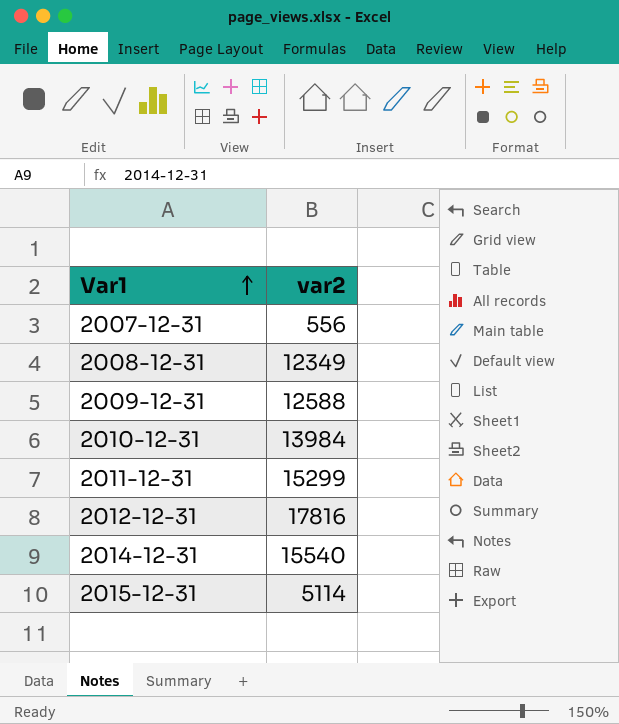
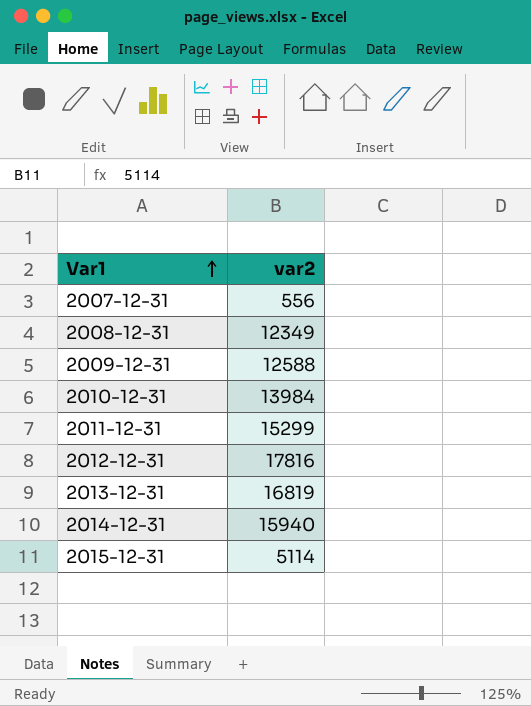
row 2013-12-31: none -> 16819
2014-12-31 | var2: 15540 -> 15940

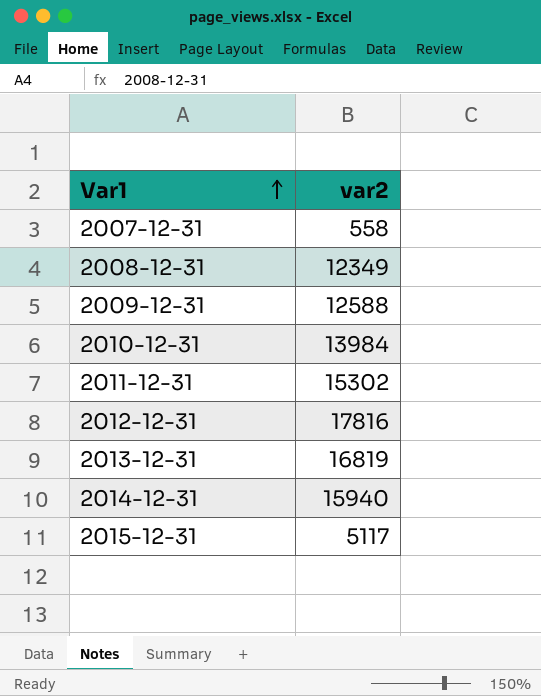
2007-12-31 | var2: 556 -> 558
2011-12-31 | var2: 15299 -> 15302
2015-12-31 | var2: 5114 -> 5117

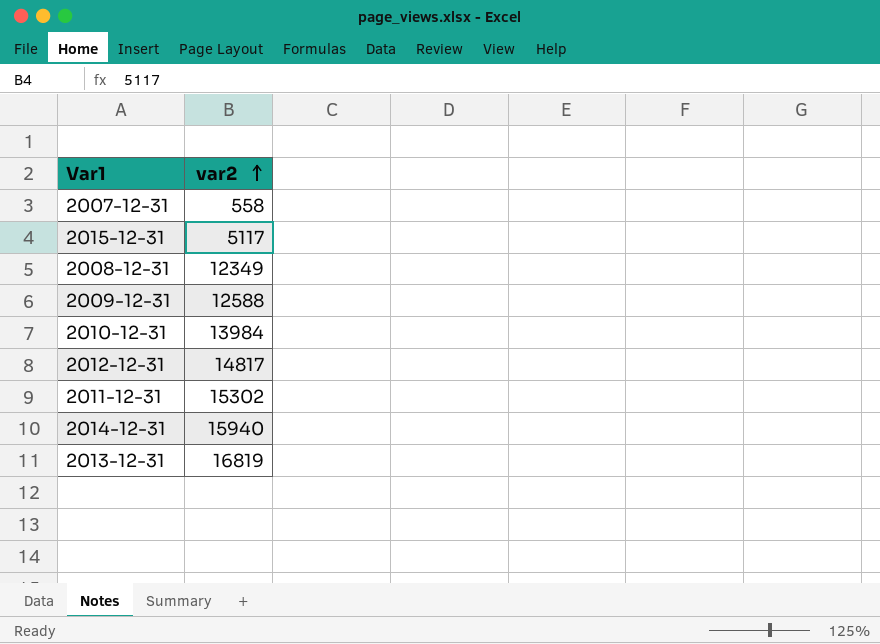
row order: Var1 ascending -> var2 ascending
2012-12-31 | var2: 17816 -> 14817

